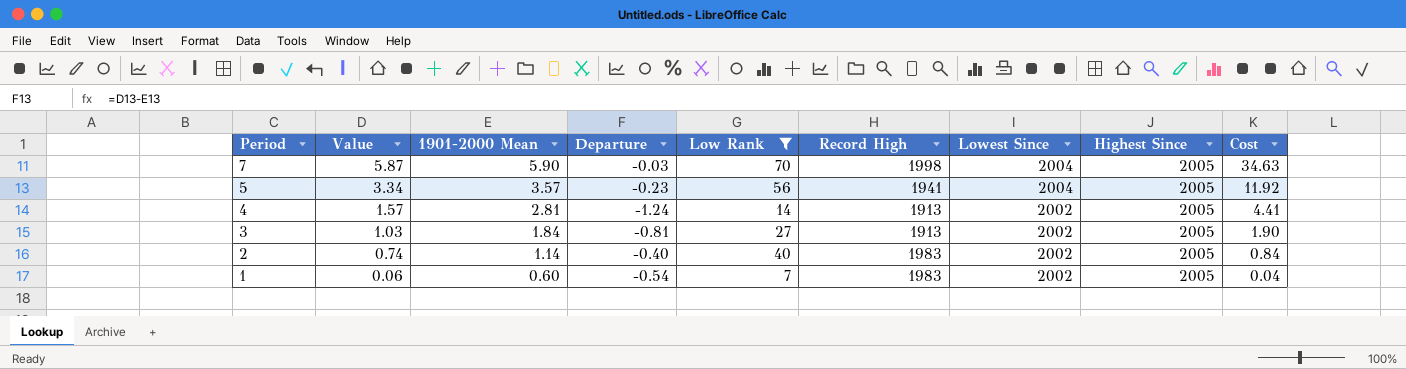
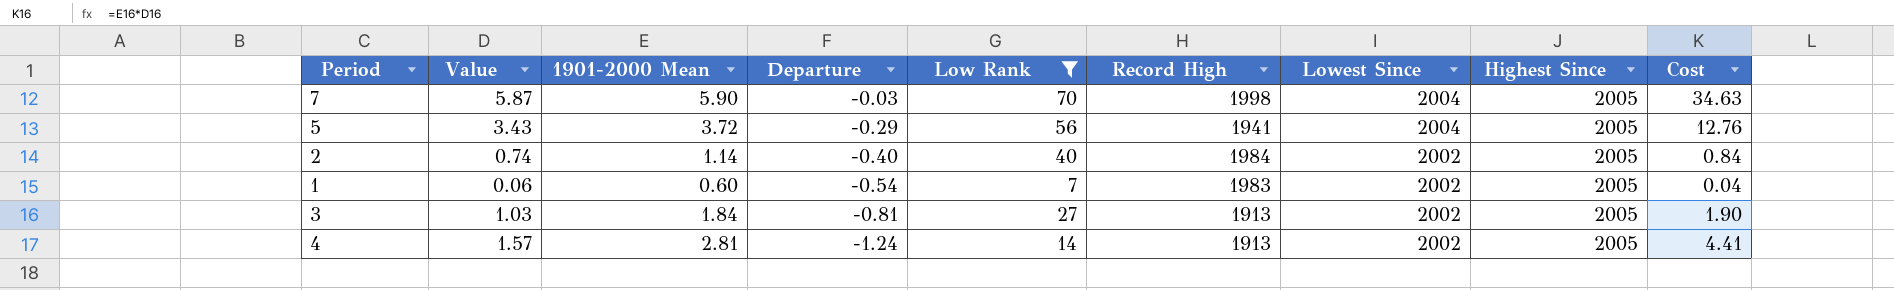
row order: Period descending -> Departure descending
5 | Value: 3.34 -> 3.43
5 | 1901-2000 Mean: 3.57 -> 3.72
5 | Departure: -0.23 -> -0.29
5 | Cost: 11.92 -> 12.76
2 | Record High: 1983 -> 1984

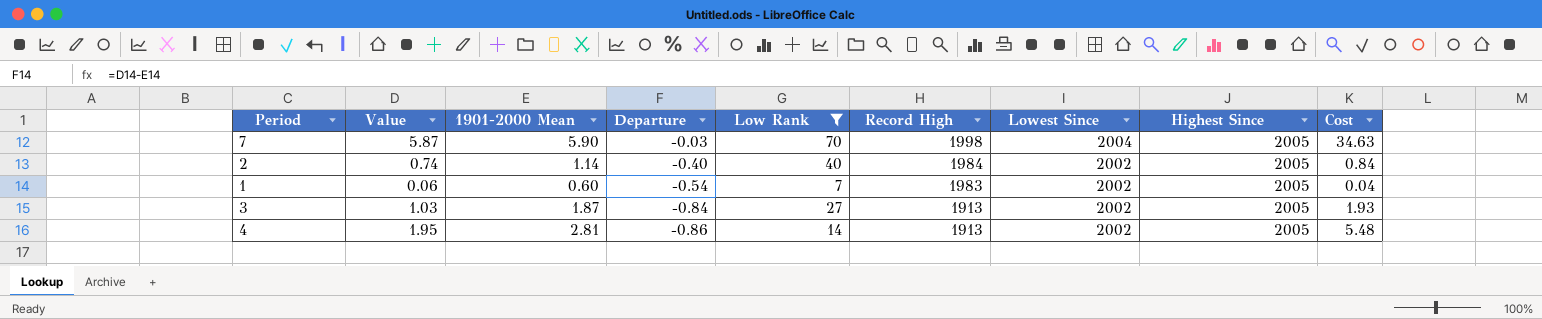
row 5: 3.43 | 3.72 | -0.29 | 56 | 1941 | 2004 | 2005 | 12.76 -> none
3 | 1901-2000 Mean: 1.84 -> 1.87
3 | Departure: -0.81 -> -0.84
3 | Cost: 1.90 -> 1.93
4 | Value: 1.57 -> 1.95
4 | Departure: -1.24 -> -0.86
4 | Cost: 4.41 -> 5.48

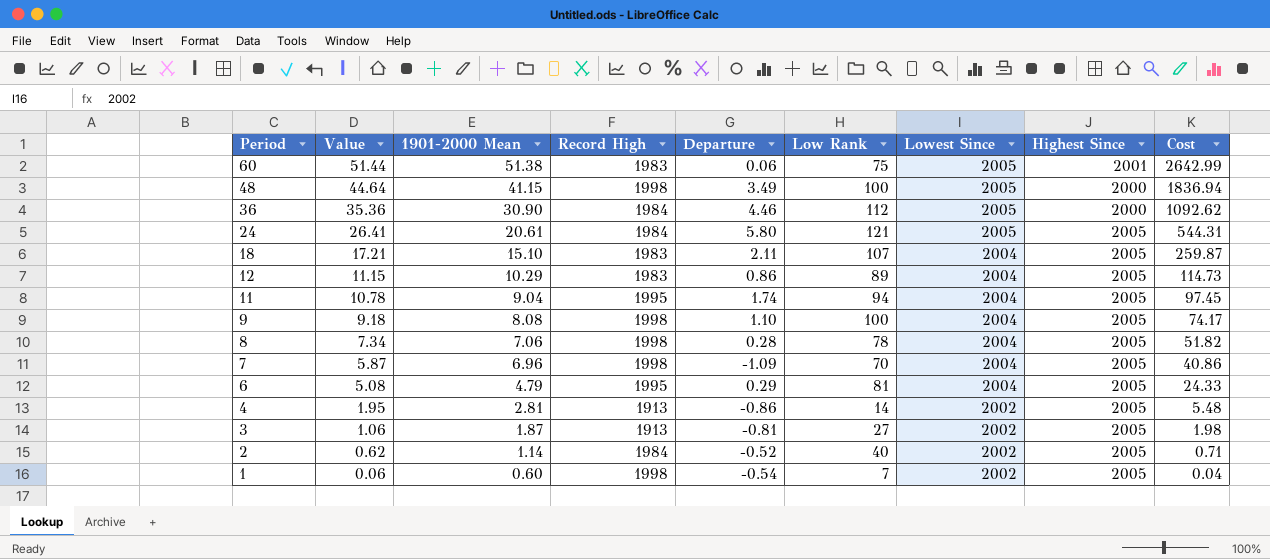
filter: Low Rank <= 70 -> none
row order: Departure descending -> Period descending
column Record High | position: 6 -> 4
7 | 1901-2000 Mean: 5.90 -> 6.96
7 | Departure: -0.03 -> -1.09
7 | Cost: 34.63 -> 40.86
3 | Value: 1.03 -> 1.06
3 | Departure: -0.84 -> -0.81
3 | Cost: 1.93 -> 1.98
2 | Value: 0.74 -> 0.62
2 | Departure: -0.40 -> -0.52
2 | Cost: 0.84 -> 0.71
1 | Record High: 1983 -> 1998

